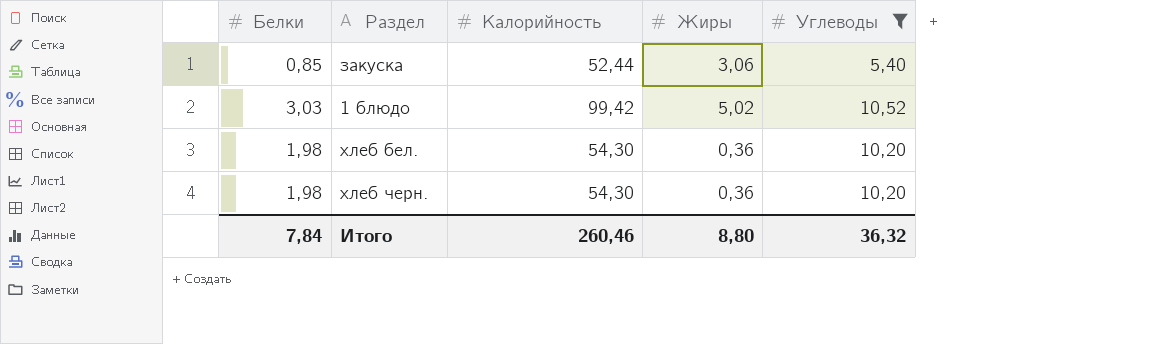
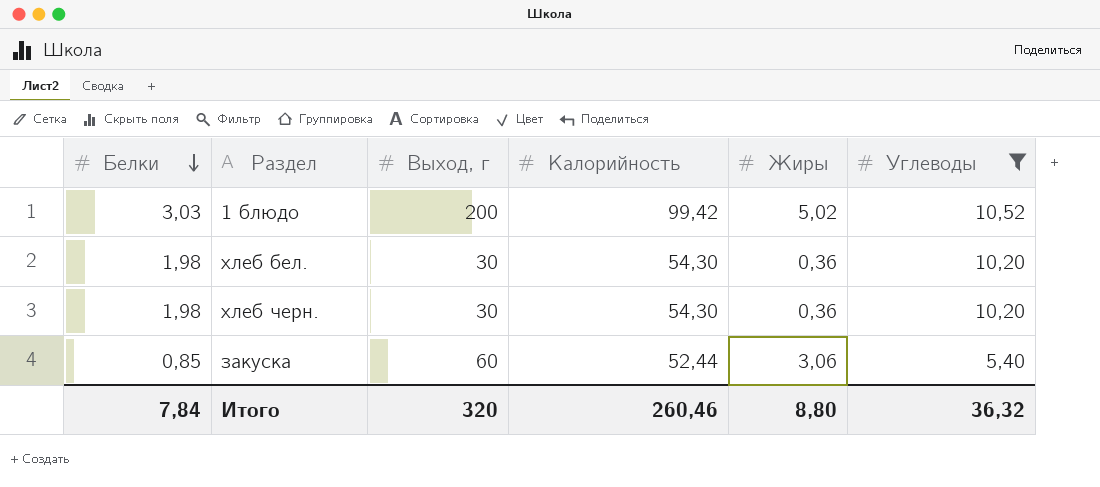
row order: none -> Белки descending
column Выход, г | position: none -> 3

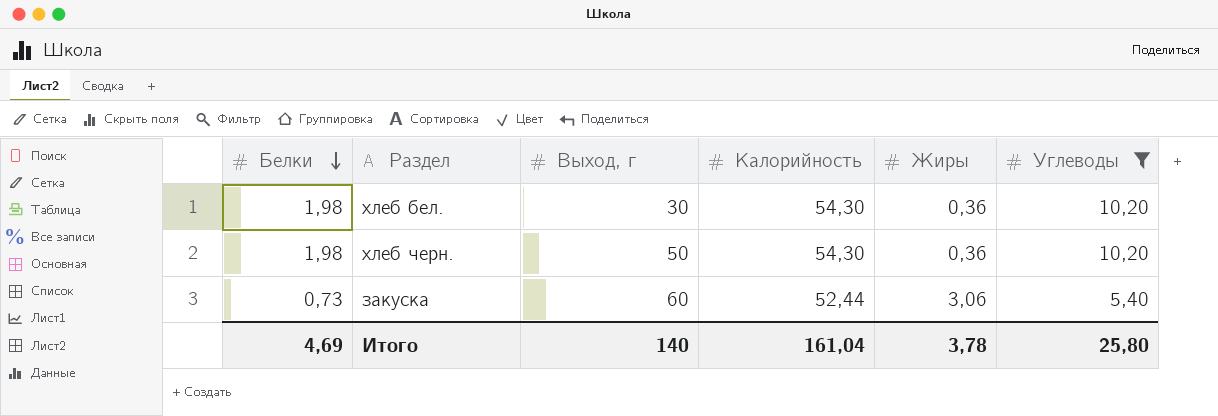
row 1 блюдо: 3,03 | 200 | 99,42 | 5,02 | 10,52 -> none
хлеб черн. | Выход, г: 30 -> 50
закуска | Белки: 0,85 -> 0,73
Итого | Белки: 7,84 -> 4,69
Итого | Выход, г: 320 -> 140
Итого | Калорийность: 260,46 -> 161,04
Итого | Жиры: 8,80 -> 3,78
Итого | Углеводы: 36,32 -> 25,80

